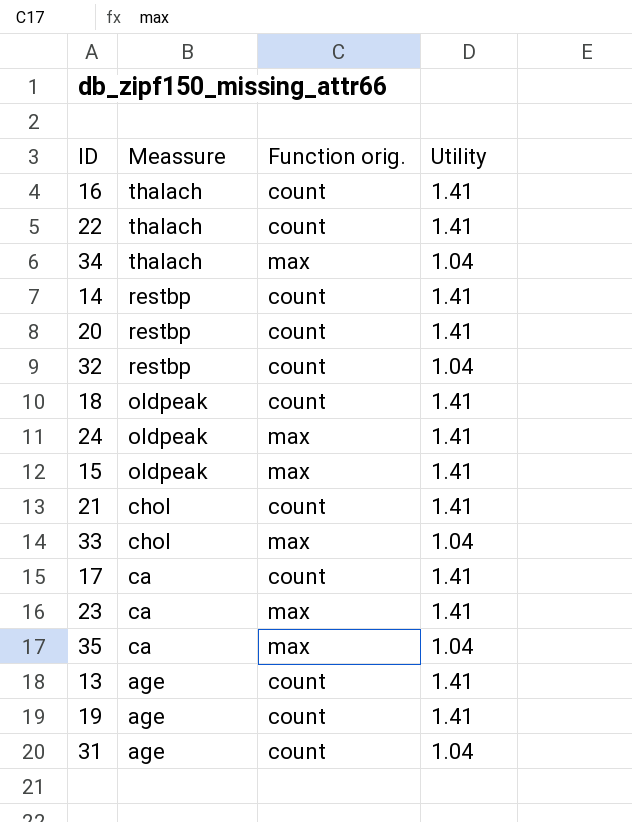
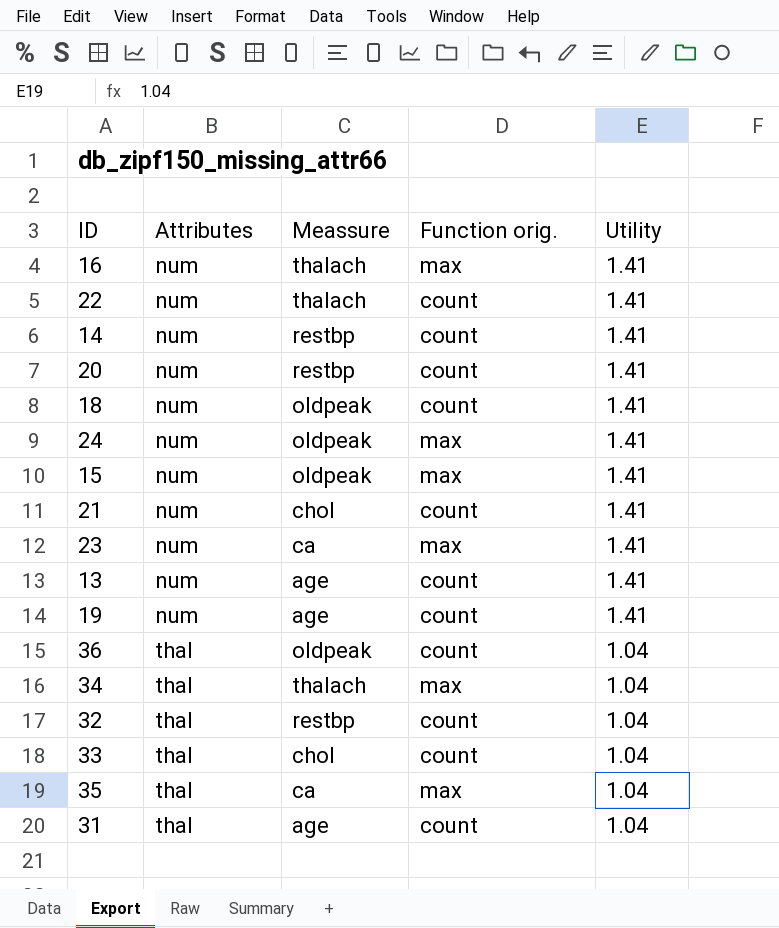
row order: Meassure descending -> Attributes ascending
column Attributes | position: none -> 2
row 17: ca | count | 1.41 -> none
16 | Function orig.: count -> max
row 36: none -> thal | oldpeak | count | 1.04
33 | Function orig.: max -> count

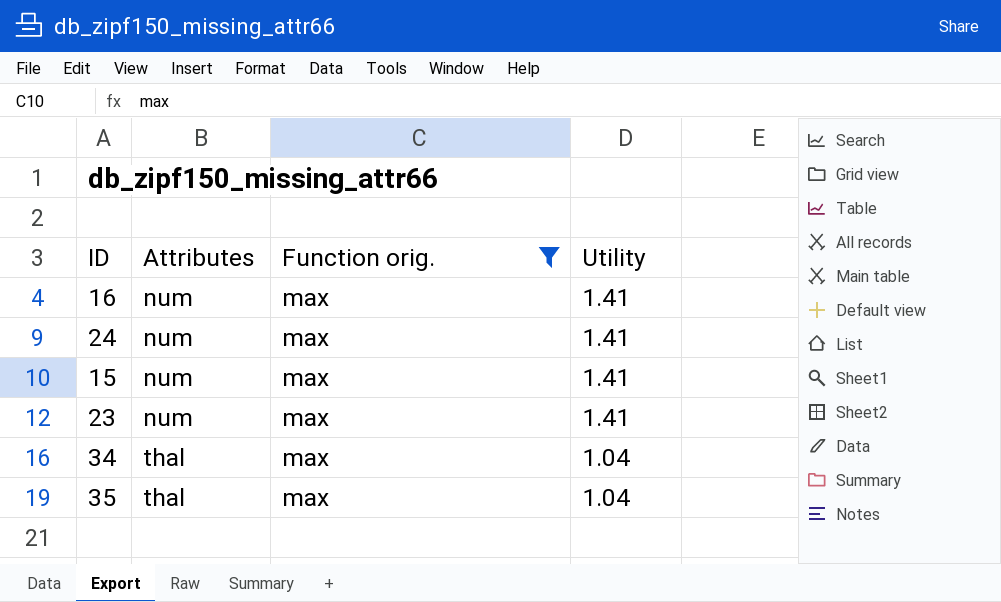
filter: none -> Function orig. = max
column Meassure | position: 3 -> none

